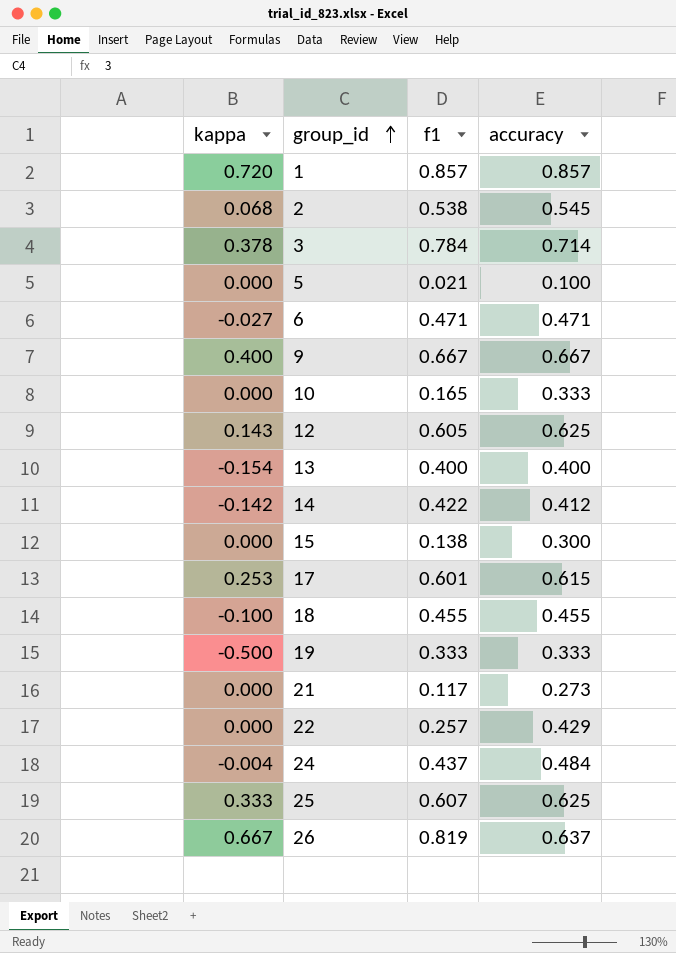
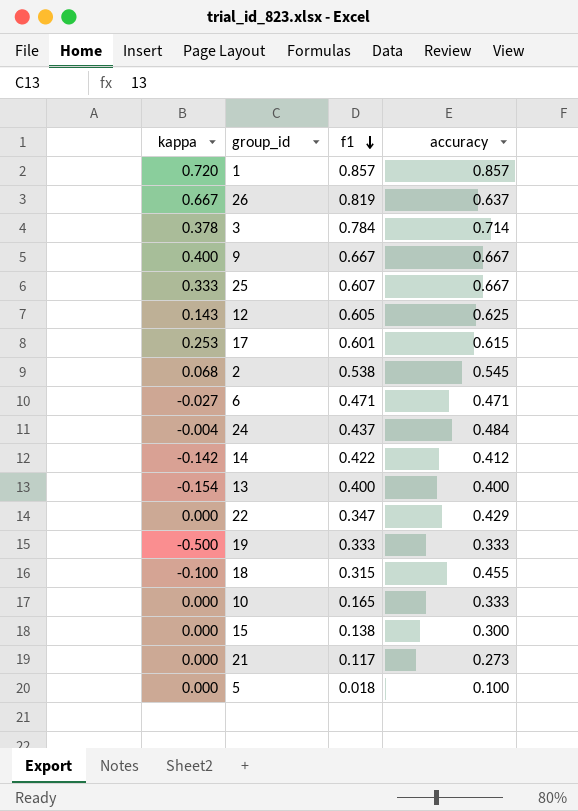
row order: group_id ascending -> f1 descending
25 | accuracy: 0.625 -> 0.667
22 | f1: 0.257 -> 0.347
18 | f1: 0.455 -> 0.315
5 | f1: 0.021 -> 0.018

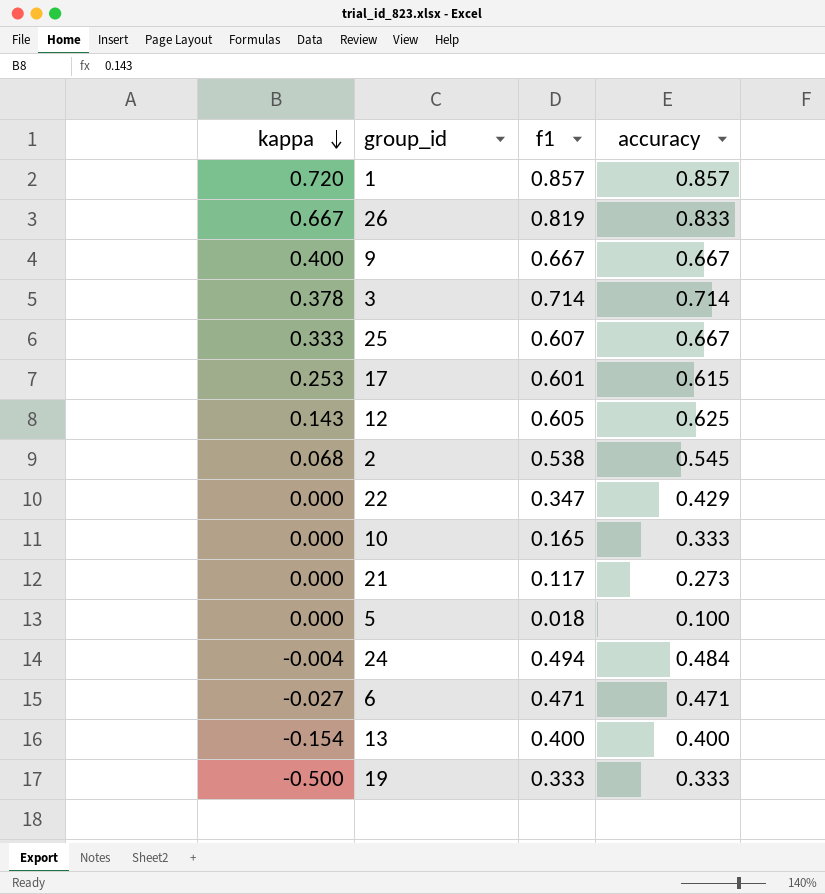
row order: f1 descending -> kappa descending
row 14: -0.142 | 0.422 | 0.412 -> none
row 18: -0.100 | 0.315 | 0.455 -> none
row 15: 0.000 | 0.138 | 0.300 -> none
26 | accuracy: 0.637 -> 0.833
3 | f1: 0.784 -> 0.714
24 | f1: 0.437 -> 0.494

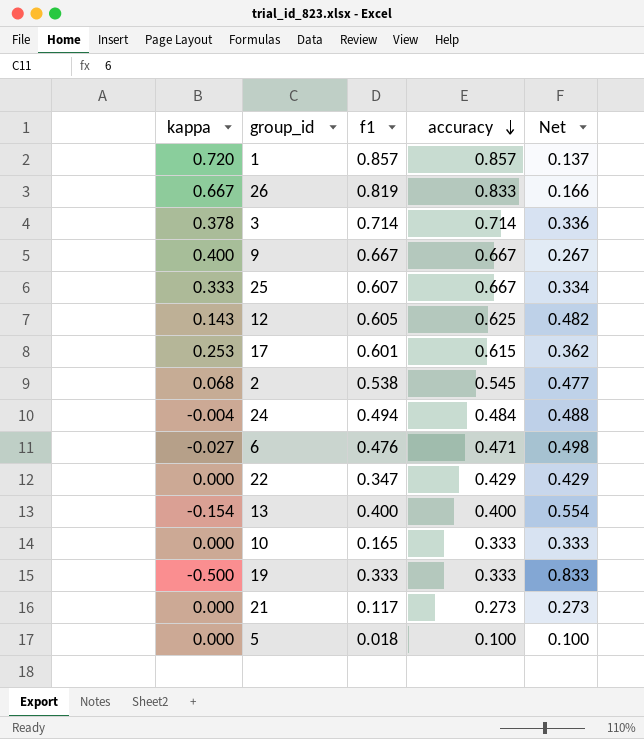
row order: kappa descending -> accuracy descending
column Net | formula: none -> [accuracy] - [kappa]
6 | f1: 0.471 -> 0.476

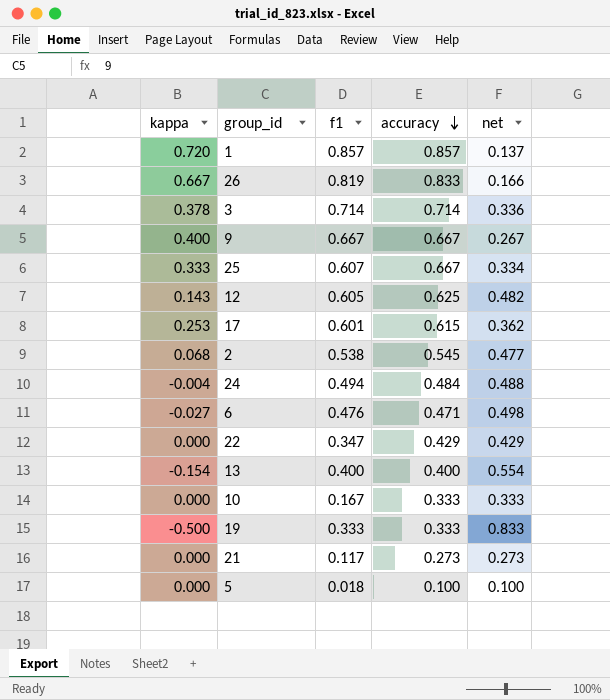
column name: Net -> net
10 | f1: 0.165 -> 0.167

